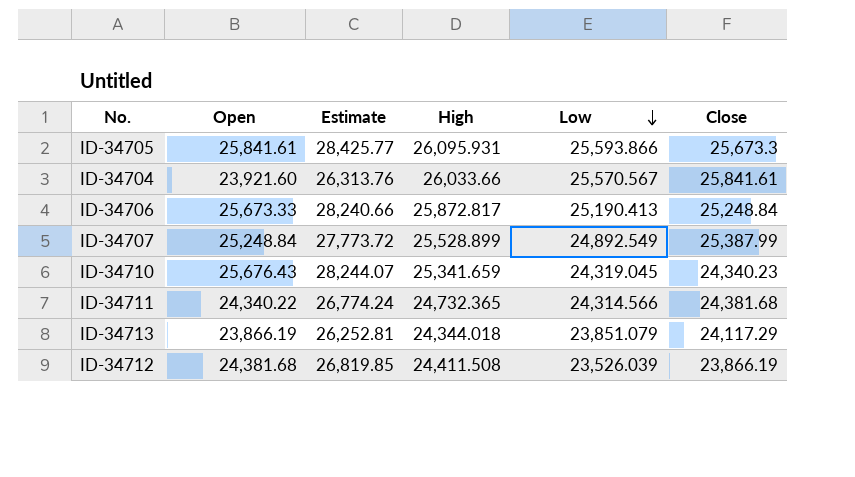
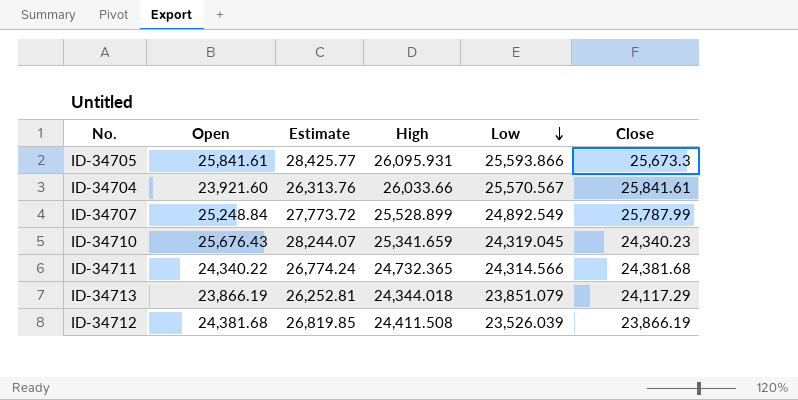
row ID-34706: 25,673.33 | 28,240.66 | 25,872.817 | 25,190.413 | 25,248.84 -> none
ID-34707 | Close: 25,387.99 -> 25,787.99

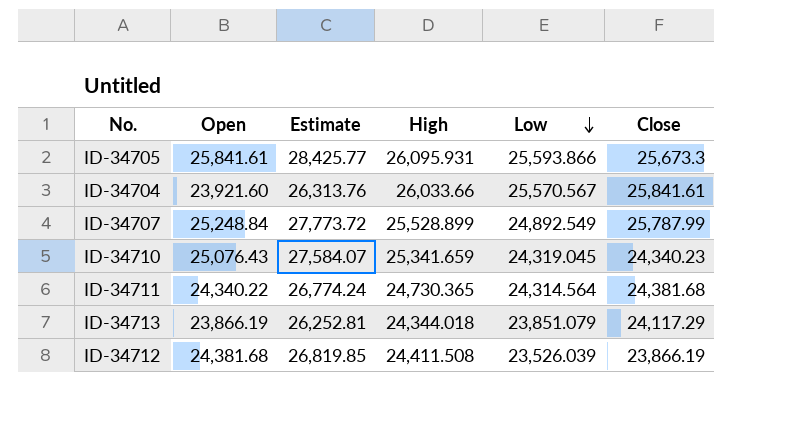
ID-34710 | Open: 25,676.43 -> 25,076.43
ID-34710 | Estimate: 28,244.07 -> 27,584.07
ID-34711 | High: 24,732.365 -> 24,730.365
ID-34711 | Low: 24,314.566 -> 24,314.564

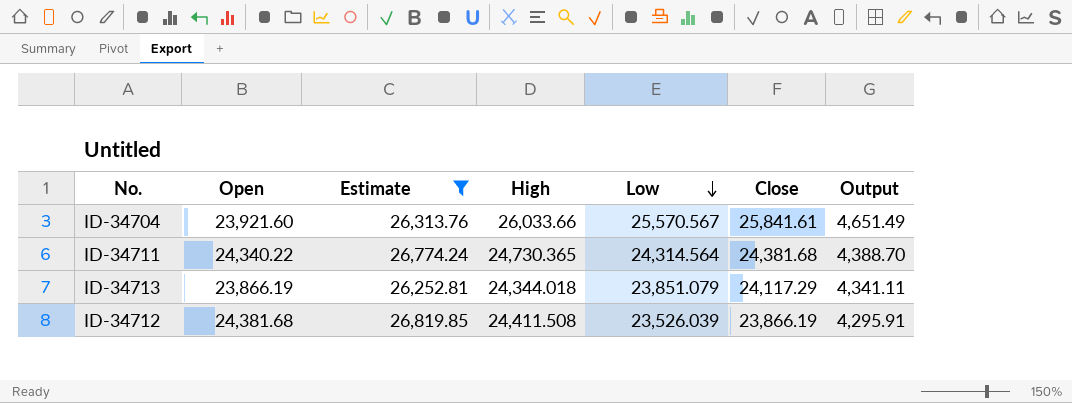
filter: none -> Estimate <= 26,819.85
column Output | formula: none -> [Close] * 0.18

